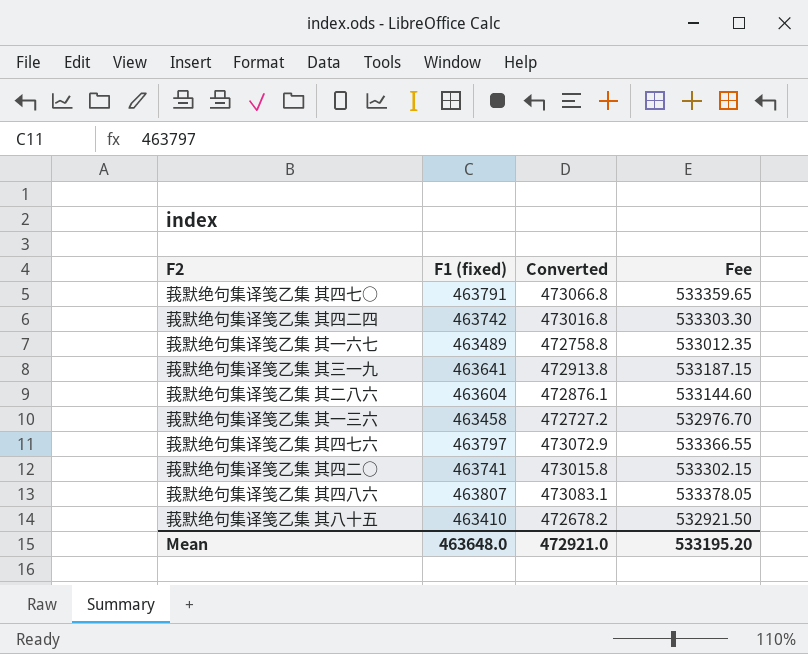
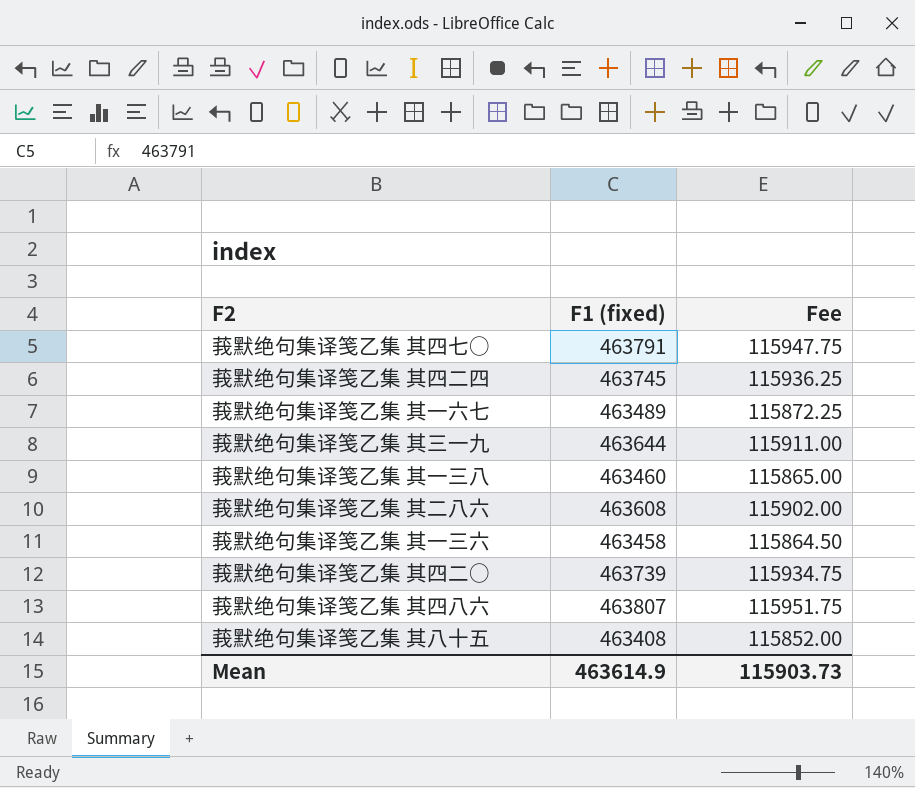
column Converted | formula: [F1 (fixed)] * 1.02 -> none
column Fee | formula: [F1 (fixed)] * 1.15 -> [F1 (fixed)] * 0.25
row 莪默绝句集译笺乙集 其四七六: 463797 | 473072.9 | 533366.55 -> none
莪默绝句集译笺乙集 其四二四 | F1 (fixed): 463742 -> 463745
莪默绝句集译笺乙集 其三一九 | F1 (fixed): 463641 -> 463644
row 莪默绝句集译笺乙集 其一三八: none -> 463460 | 115865.00
莪默绝句集译笺乙集 其二八六 | F1 (fixed): 463604 -> 463608
莪默绝句集译笺乙集 其四二○ | F1 (fixed): 463741 -> 463739
莪默绝句集译笺乙集 其八十五 | F1 (fixed): 463410 -> 463408
Mean | F1 (fixed): 463648.0 -> 463614.9
Mean | Fee: 533195.20 -> 115903.73

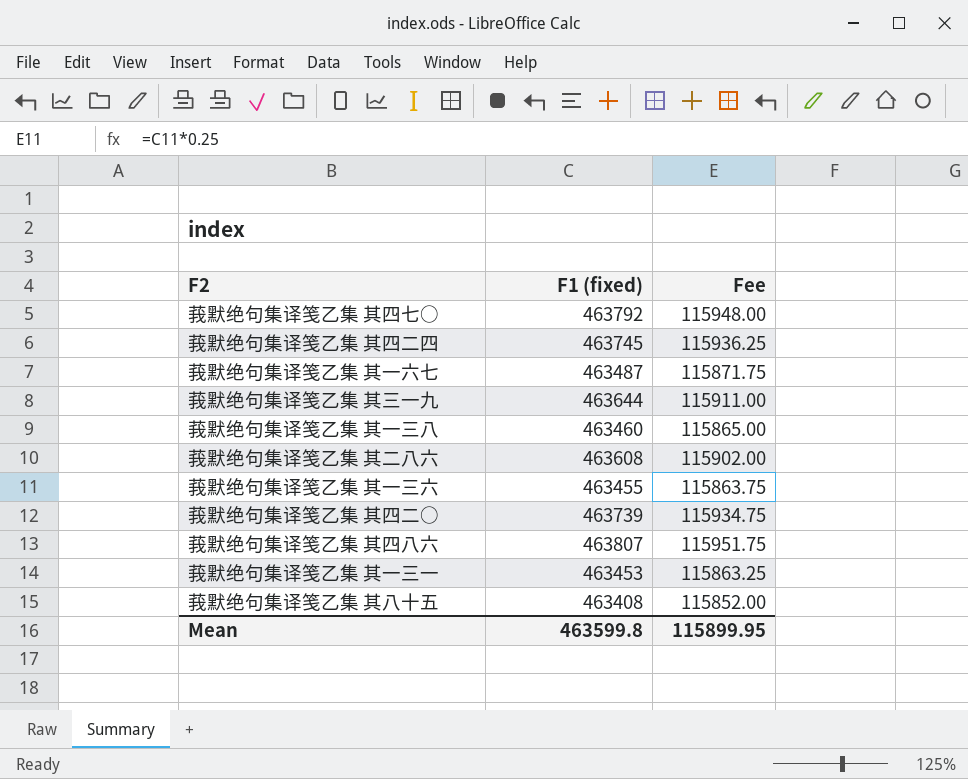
莪默绝句集译笺乙集 其四七○ | F1 (fixed): 463791 -> 463792
莪默绝句集译笺乙集 其四七○ | Fee: 115947.75 -> 115948.00
莪默绝句集译笺乙集 其一六七 | F1 (fixed): 463489 -> 463487
莪默绝句集译笺乙集 其一六七 | Fee: 115872.25 -> 115871.75
莪默绝句集译笺乙集 其一三六 | F1 (fixed): 463458 -> 463455
莪默绝句集译笺乙集 其一三六 | Fee: 115864.50 -> 115863.75
row 莪默绝句集译笺乙集 其一三一: none -> 463453 | 115863.25
Mean | F1 (fixed): 463614.9 -> 463599.8
Mean | Fee: 115903.73 -> 115899.95

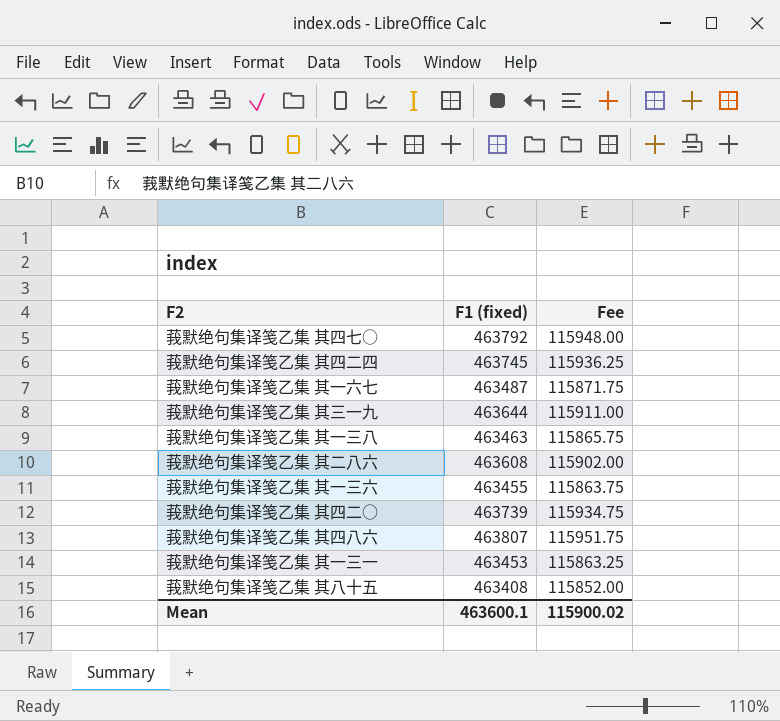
莪默绝句集译笺乙集 其一三八 | F1 (fixed): 463460 -> 463463
莪默绝句集译笺乙集 其一三八 | Fee: 115865.00 -> 115865.75
Mean | F1 (fixed): 463599.8 -> 463600.1
Mean | Fee: 115899.95 -> 115900.02

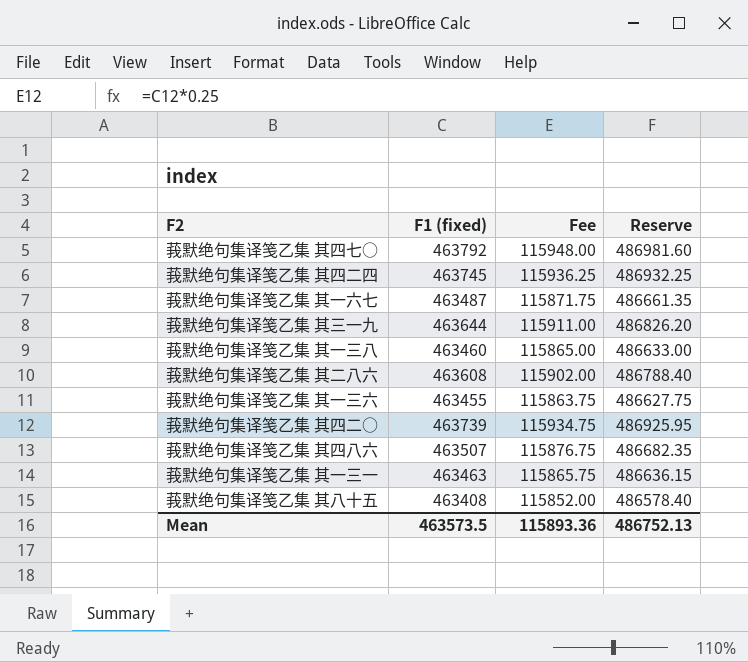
column Reserve | formula: none -> [F1 (fixed)] * 1.05
莪默绝句集译笺乙集 其一三八 | F1 (fixed): 463463 -> 463460
莪默绝句集译笺乙集 其一三八 | Fee: 115865.75 -> 115865.00
莪默绝句集译笺乙集 其四八六 | F1 (fixed): 463807 -> 463507
莪默绝句集译笺乙集 其四八六 | Fee: 115951.75 -> 115876.75
莪默绝句集译笺乙集 其一三一 | F1 (fixed): 463453 -> 463463
莪默绝句集译笺乙集 其一三一 | Fee: 115863.25 -> 115865.75
Mean | F1 (fixed): 463600.1 -> 463573.5
Mean | Fee: 115900.02 -> 115893.36

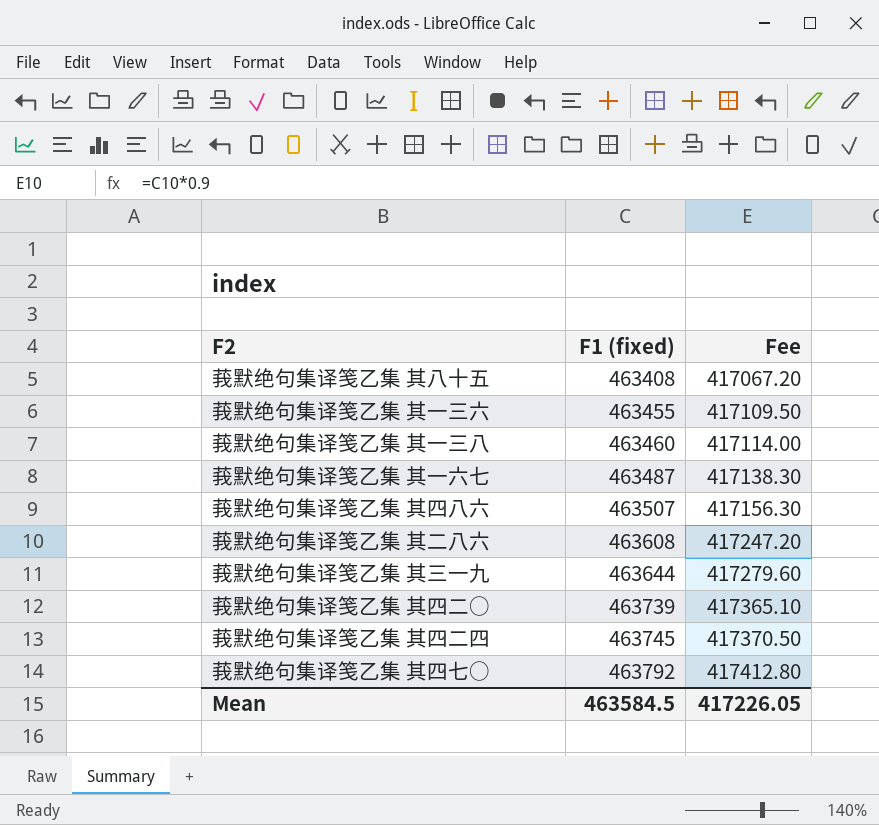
row order: none -> F1 (fixed) ascending
column Reserve | formula: [F1 (fixed)] * 1.05 -> none
column Fee | formula: [F1 (fixed)] * 0.25 -> [F1 (fixed)] * 0.9
row 莪默绝句集译笺乙集 其一三一: 463463 | 115865.75 | 486636.15 -> none
Mean | F1 (fixed): 463573.5 -> 463584.5
Mean | Fee: 115893.36 -> 417226.05

